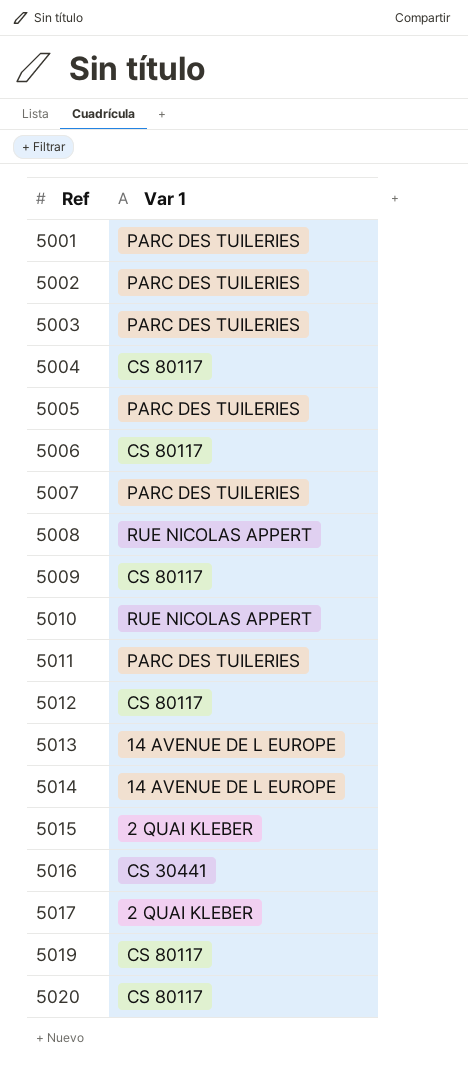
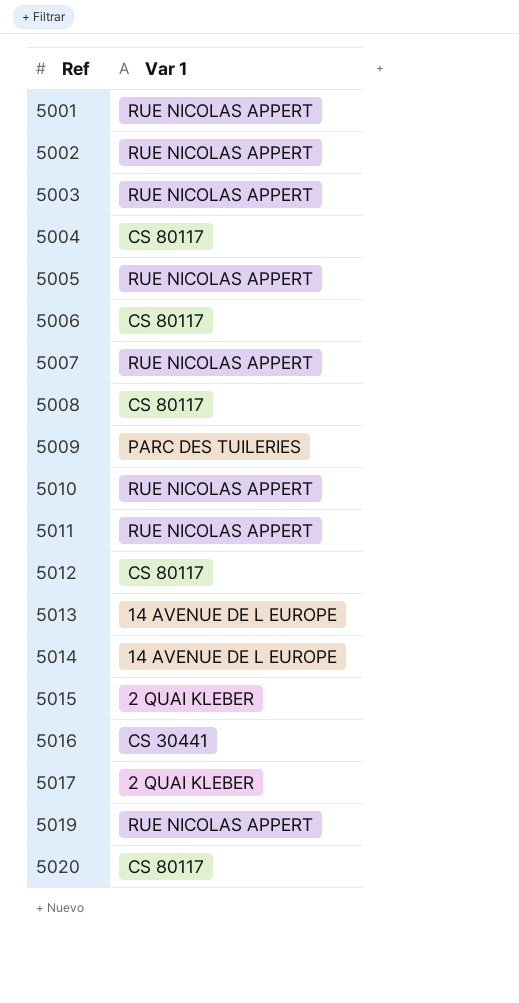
5001 | Var 1: PARC DES TUILERIES -> RUE NICOLAS APPERT
5002 | Var 1: PARC DES TUILERIES -> RUE NICOLAS APPERT
5003 | Var 1: PARC DES TUILERIES -> RUE NICOLAS APPERT
5005 | Var 1: PARC DES TUILERIES -> RUE NICOLAS APPERT
5007 | Var 1: PARC DES TUILERIES -> RUE NICOLAS APPERT
5008 | Var 1: RUE NICOLAS APPERT -> CS 80117
5009 | Var 1: CS 80117 -> PARC DES TUILERIES
5011 | Var 1: PARC DES TUILERIES -> RUE NICOLAS APPERT
5019 | Var 1: CS 80117 -> RUE NICOLAS APPERT

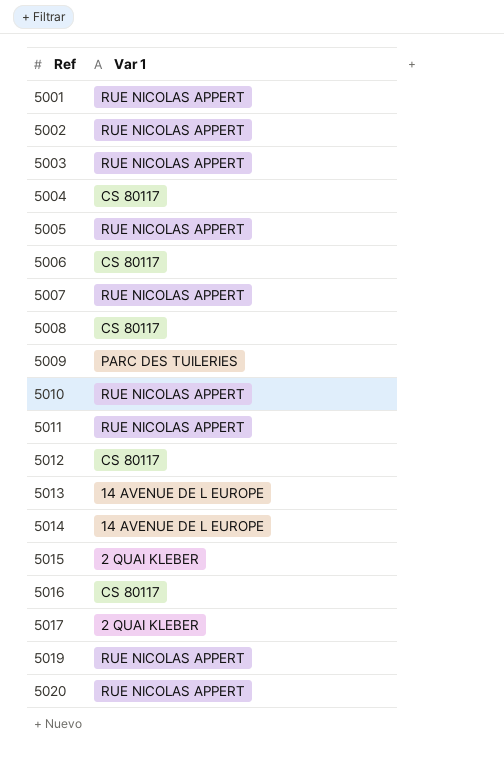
5016 | Var 1: CS 30441 -> CS 80117
5020 | Var 1: CS 80117 -> RUE NICOLAS APPERT

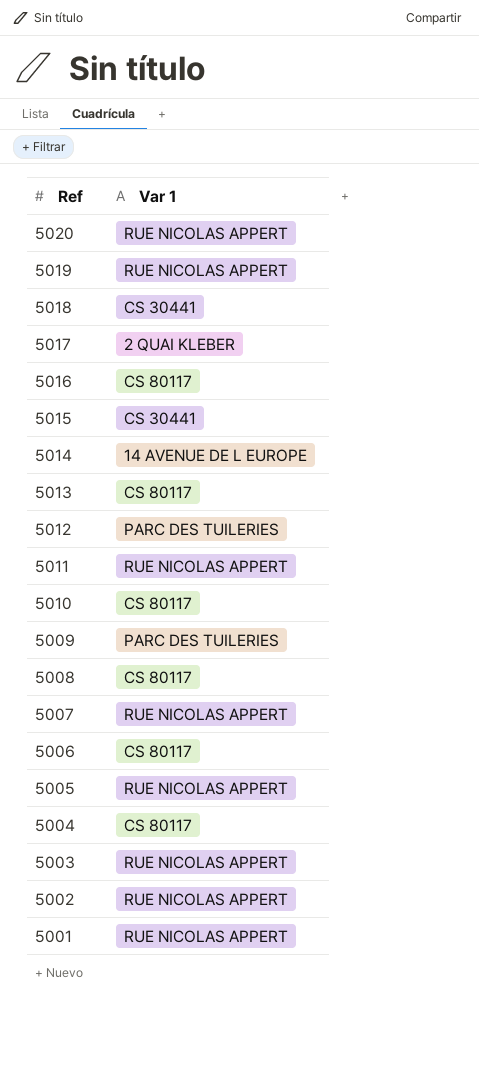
row order: Ref ascending -> Ref descending
row 5018: none -> CS 30441
5015 | Var 1: 2 QUAI KLEBER -> CS 30441
5013 | Var 1: 14 AVENUE DE L EUROPE -> CS 80117
5012 | Var 1: CS 80117 -> PARC DES TUILERIES
5010 | Var 1: RUE NICOLAS APPERT -> CS 80117

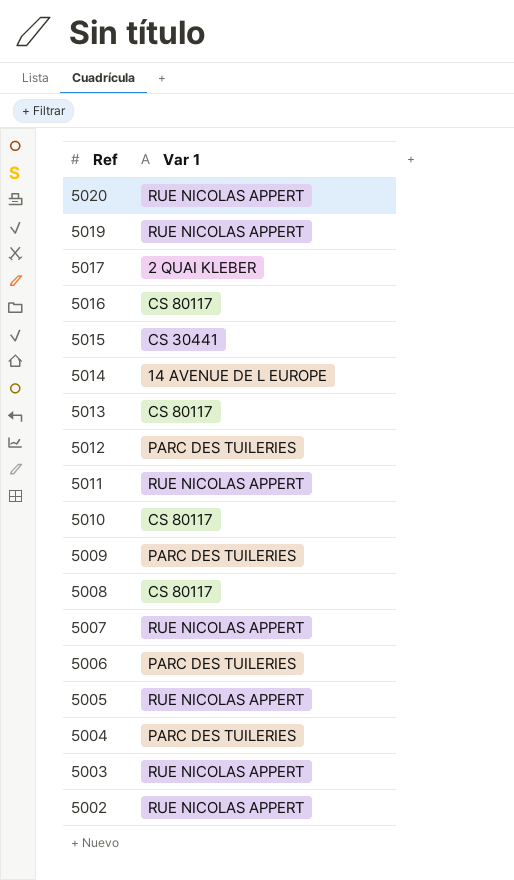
row 5018: CS 30441 -> none
row 5001: RUE NICOLAS APPERT -> none
5006 | Var 1: CS 80117 -> PARC DES TUILERIES
5004 | Var 1: CS 80117 -> PARC DES TUILERIES

